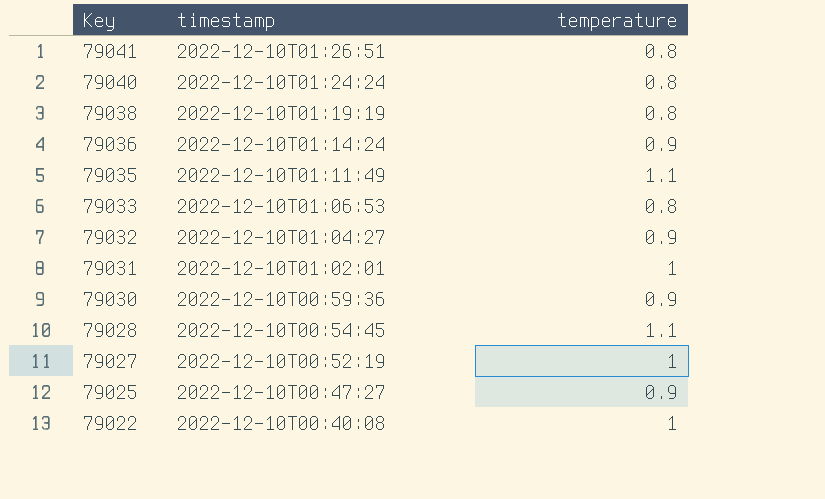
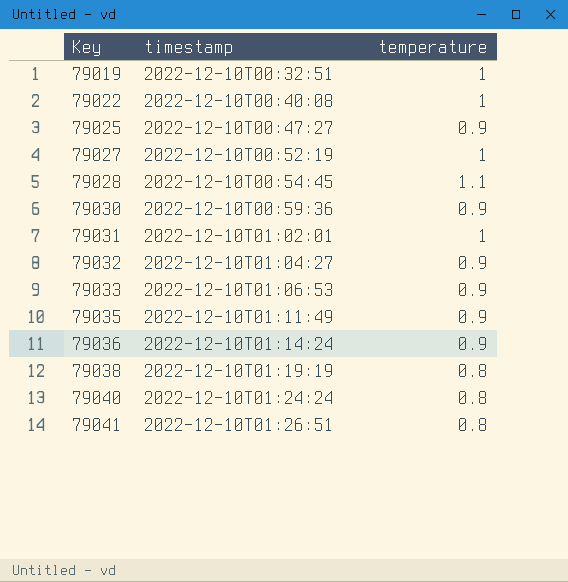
row order: Key descending -> Key ascending
row 79019: none -> 2022-12-10T00:32:51 | 1
79033 | temperature: 0.8 -> 0.9
79035 | temperature: 1.1 -> 0.9

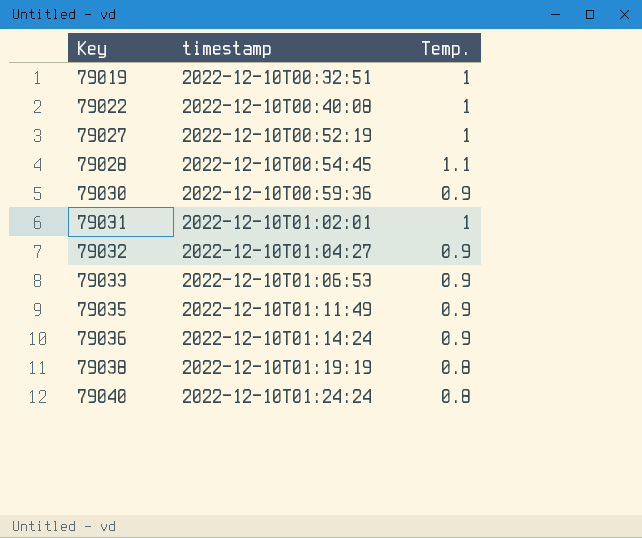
column name: temperature -> Temp.
row 79025: 2022-12-10T00:47:27 | 0.9 -> none
row 79041: 2022-12-10T01:26:51 | 0.8 -> none

